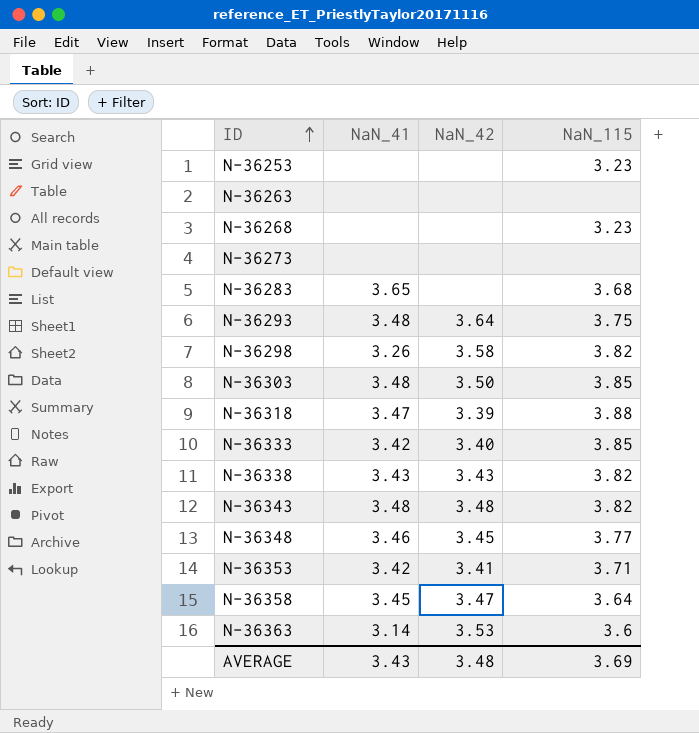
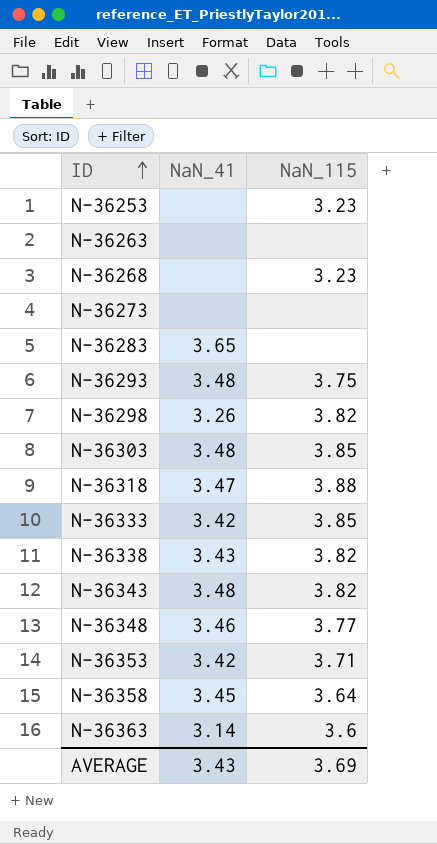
column NaN_42 | position: 3 -> none
N-36283 | NaN_115: 3.68 -> none

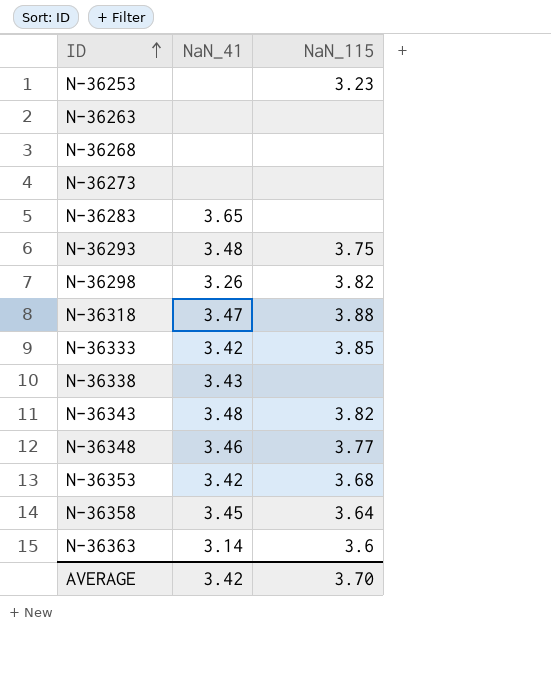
row N-36303: 3.48 | 3.85 -> none
N-36268 | NaN_115: 3.23 -> none
N-36338 | NaN_115: 3.82 -> none
N-36353 | NaN_115: 3.71 -> 3.68
AVERAGE | NaN_41: 3.43 -> 3.42
AVERAGE | NaN_115: 3.69 -> 3.70

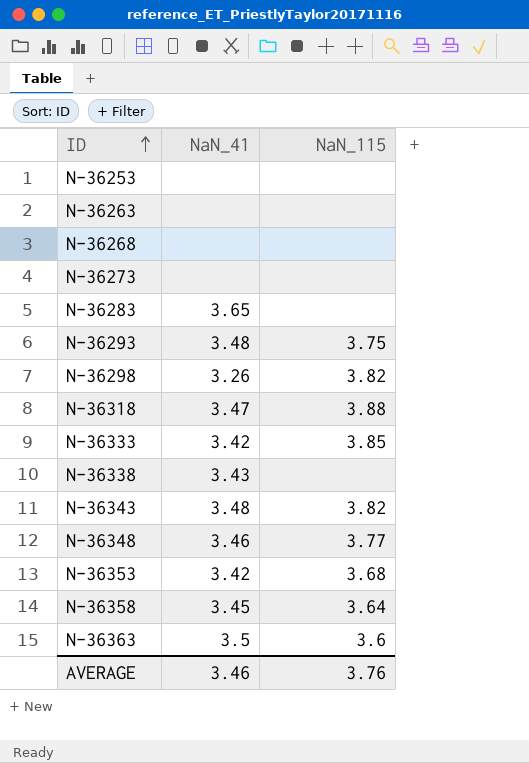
N-36253 | NaN_115: 3.23 -> none
N-36363 | NaN_41: 3.14 -> 3.5
AVERAGE | NaN_41: 3.42 -> 3.46
AVERAGE | NaN_115: 3.70 -> 3.76

